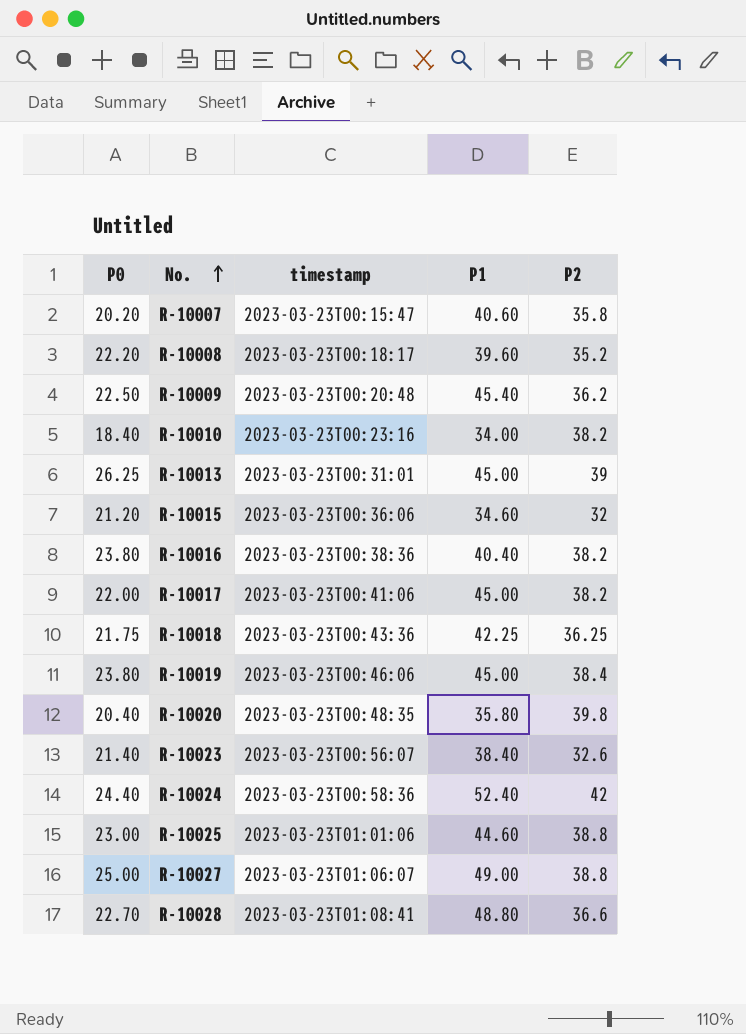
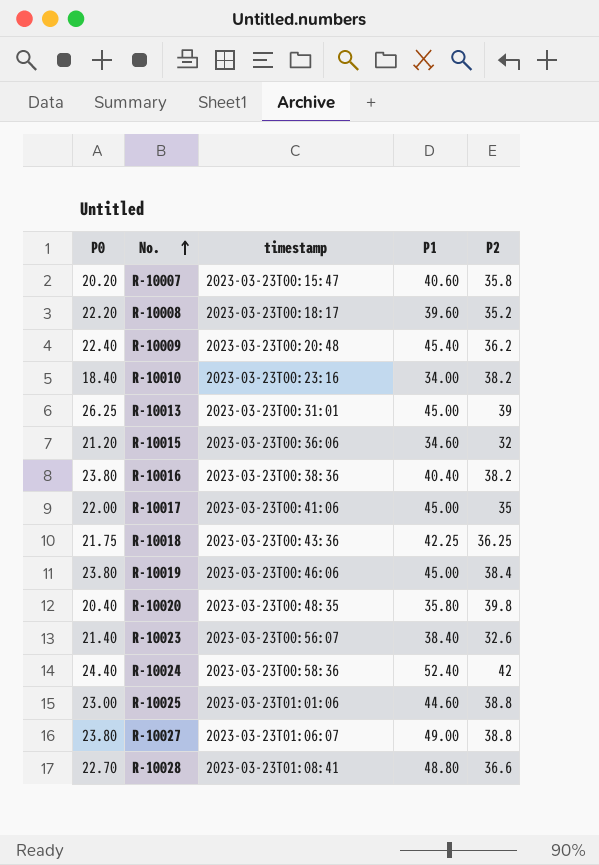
R-10009 | P0: 22.50 -> 22.40
R-10017 | P2: 38.2 -> 35
R-10027 | P0: 25.00 -> 23.80

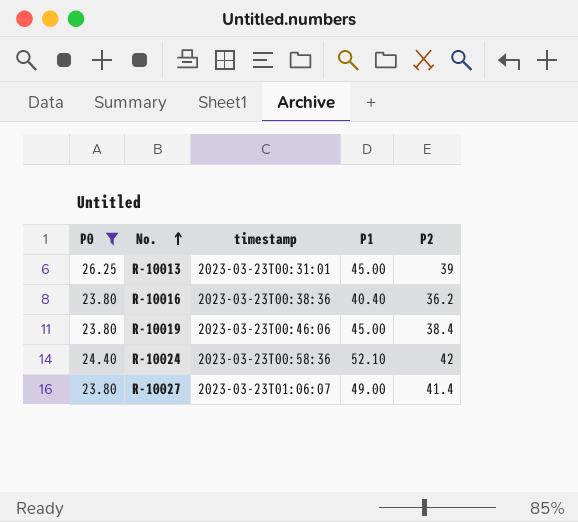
filter: none -> P0 >= 23.80
R-10016 | P2: 38.2 -> 36.2
R-10024 | P1: 52.40 -> 52.10
R-10027 | P2: 38.8 -> 41.4

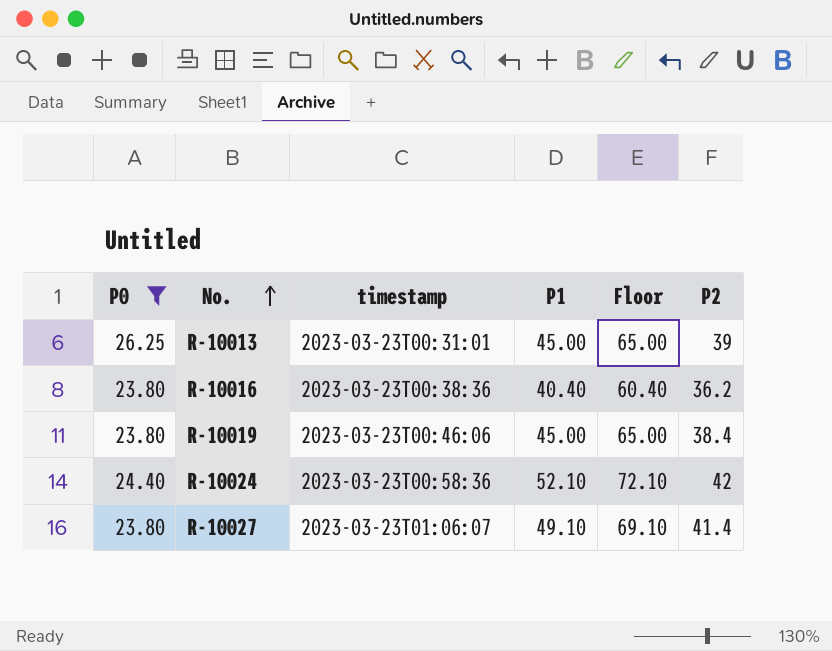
column Floor | formula: none -> [P1] + 20
R-10027 | P1: 49.00 -> 49.10

